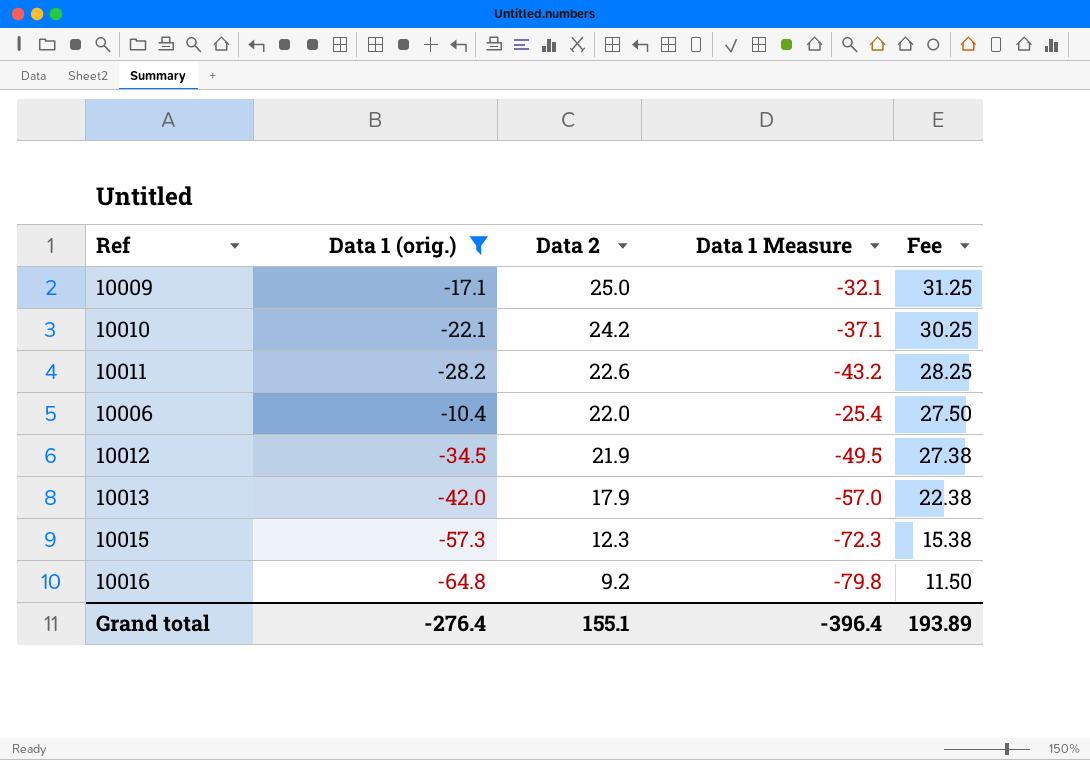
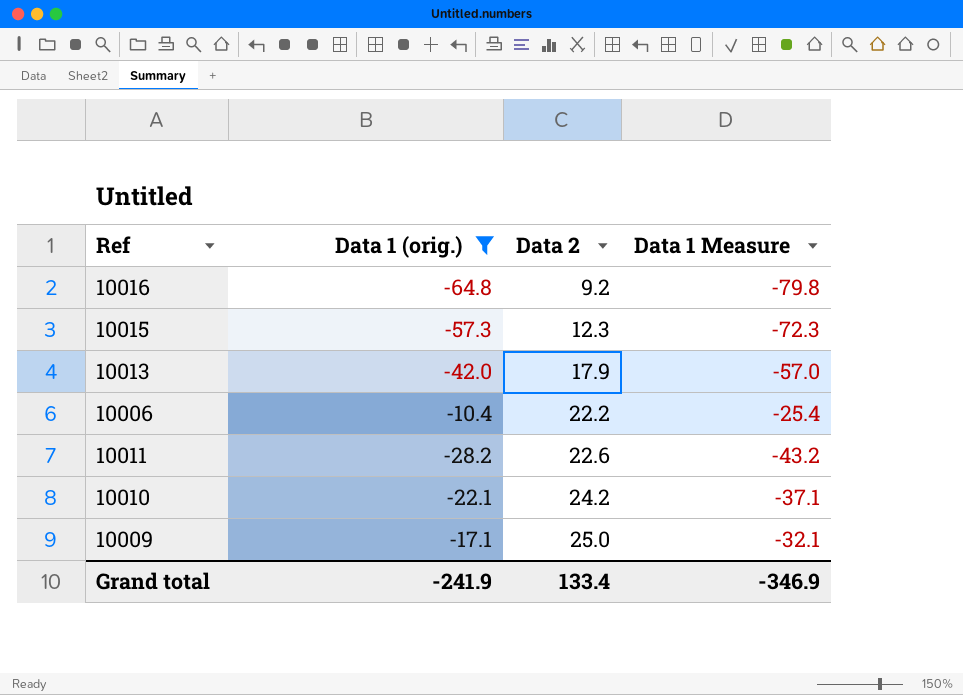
row order: Data 2 descending -> Data 2 ascending
column Fee | formula: [Data 2] * 1.25 -> none
row 10012: -34.5 | 21.9 | -49.5 | 27.38 -> none
10006 | Data 2: 22.0 -> 22.2
Grand total | Data 1 (orig.): -276.4 -> -241.9
Grand total | Data 2: 155.1 -> 133.4
Grand total | Data 1 Measure: -396.4 -> -346.9

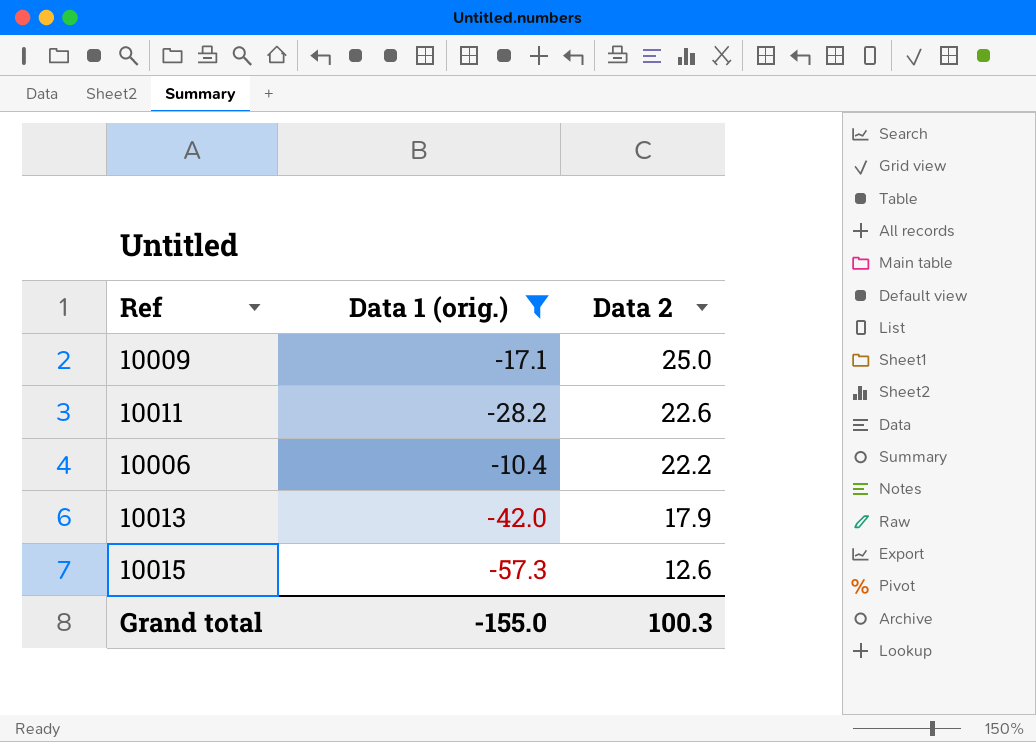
row order: Data 2 ascending -> Data 2 descending
column Data 1 Measure | formula: [Data 1 (orig.)] - 15 -> none
row 10016: -64.8 | 9.2 | -79.8 -> none
row 10010: -22.1 | 24.2 | -37.1 -> none
10015 | Data 2: 12.3 -> 12.6
Grand total | Data 1 (orig.): -241.9 -> -155.0
Grand total | Data 2: 133.4 -> 100.3

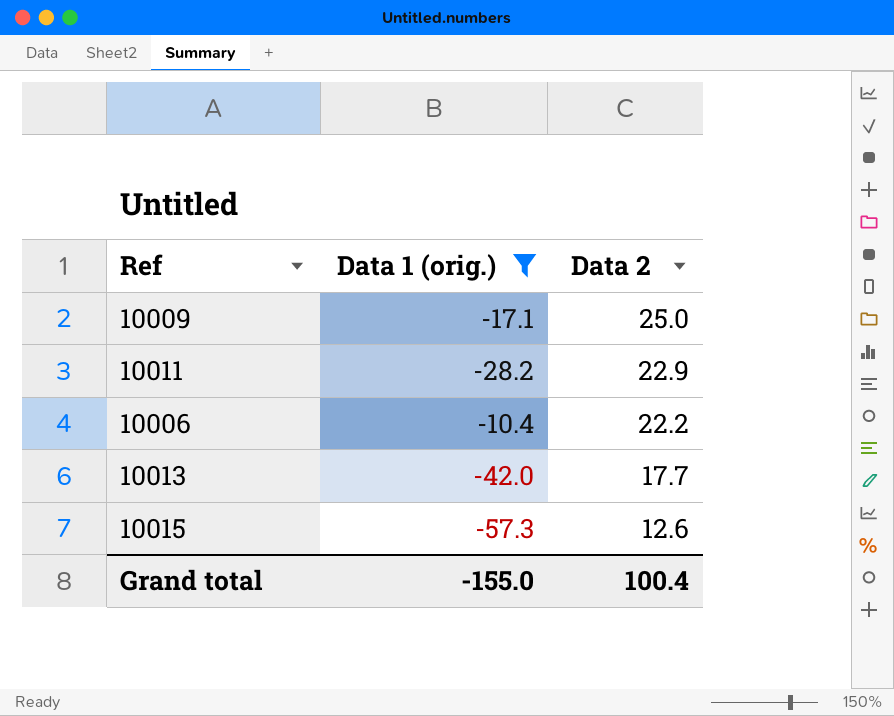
10011 | Data 2: 22.6 -> 22.9
10013 | Data 2: 17.9 -> 17.7
Grand total | Data 2: 100.3 -> 100.4

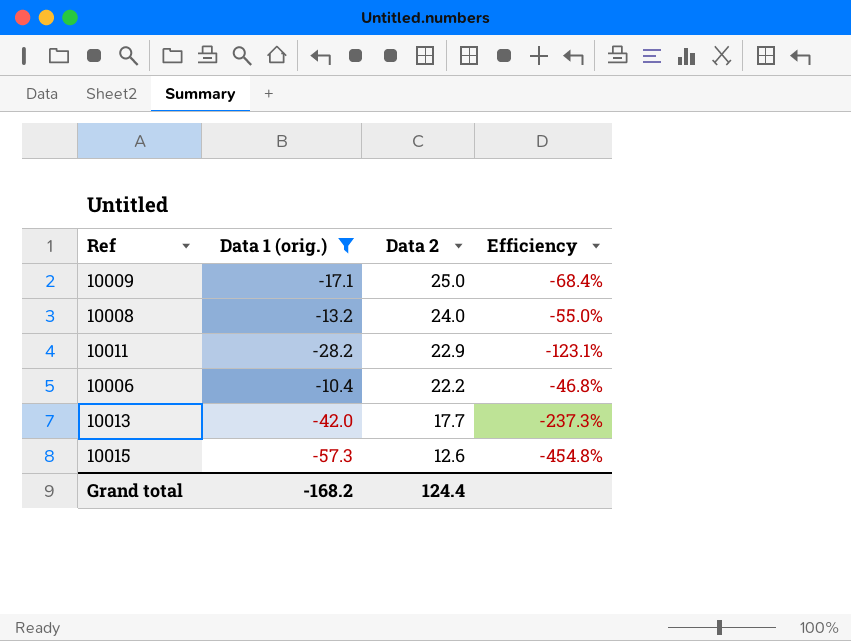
column Efficiency | formula: none -> [Data 1 (orig.)] / [Data 2]
row 10008: none -> -13.2 | 24.0 | -55.0%
Grand total | Data 1 (orig.): -155.0 -> -168.2
Grand total | Data 2: 100.4 -> 124.4

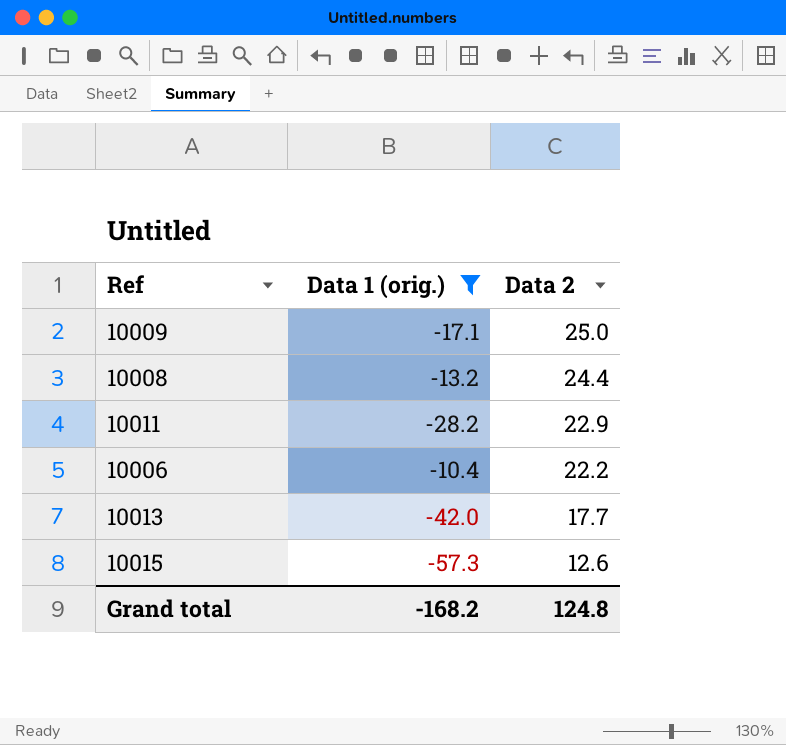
column Efficiency | formula: [Data 1 (orig.)] / [Data 2] -> none
10008 | Data 2: 24.0 -> 24.4
Grand total | Data 2: 124.4 -> 124.8

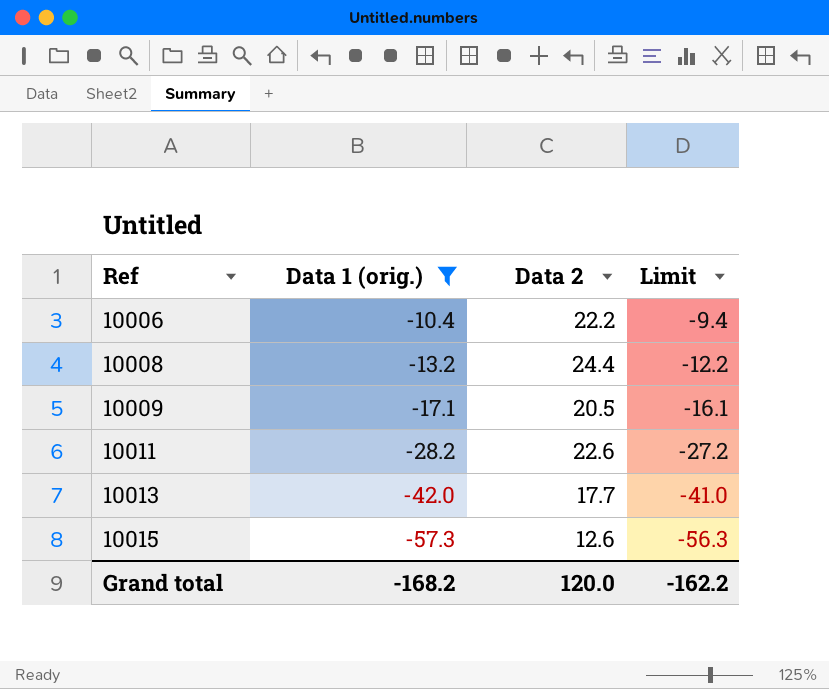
row order: Data 2 descending -> Ref ascending
column Limit | formula: none -> [Data 1 (orig.)] + 1
10009 | Data 2: 25.0 -> 20.5
10011 | Data 2: 22.9 -> 22.6
Grand total | Data 2: 124.8 -> 120.0

